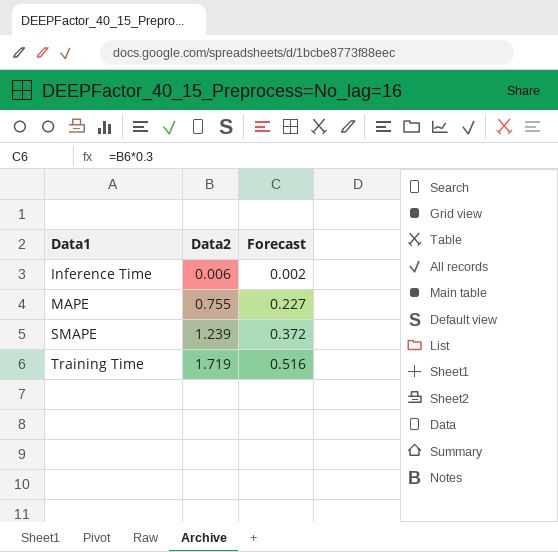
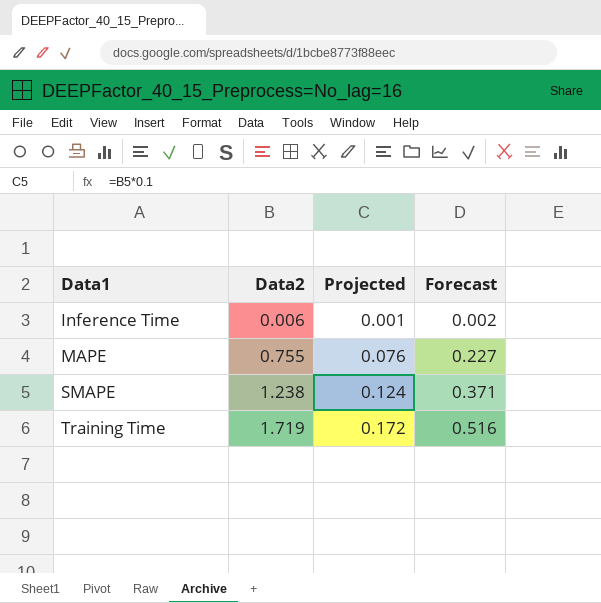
column Projected | formula: none -> [Data2] * 0.1
SMAPE | Data2: 1.239 -> 1.238
SMAPE | Forecast: 0.372 -> 0.371

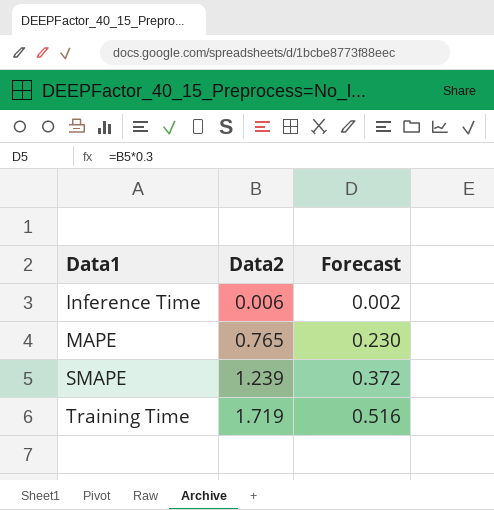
column Projected | formula: [Data2] * 0.1 -> none
MAPE | Data2: 0.755 -> 0.765
MAPE | Forecast: 0.227 -> 0.230
SMAPE | Data2: 1.238 -> 1.239
SMAPE | Forecast: 0.371 -> 0.372

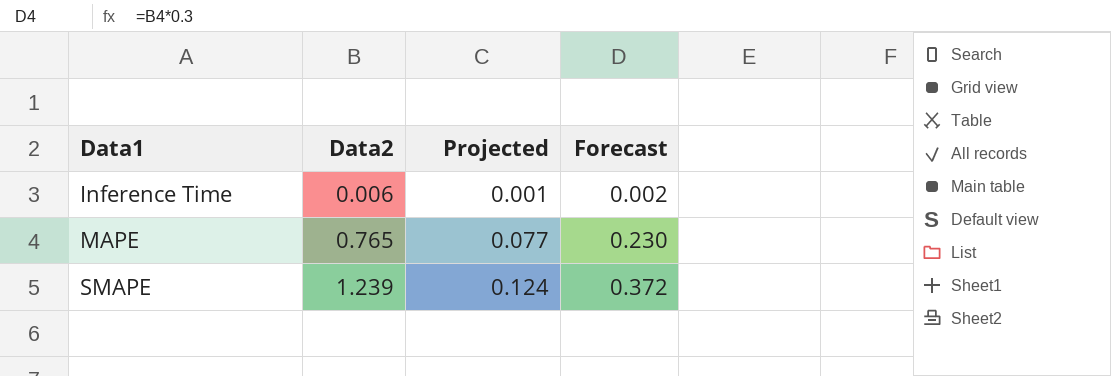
column Projected | formula: none -> [Data2] * 0.1
row Training Time: 1.719 | 0.516 -> none

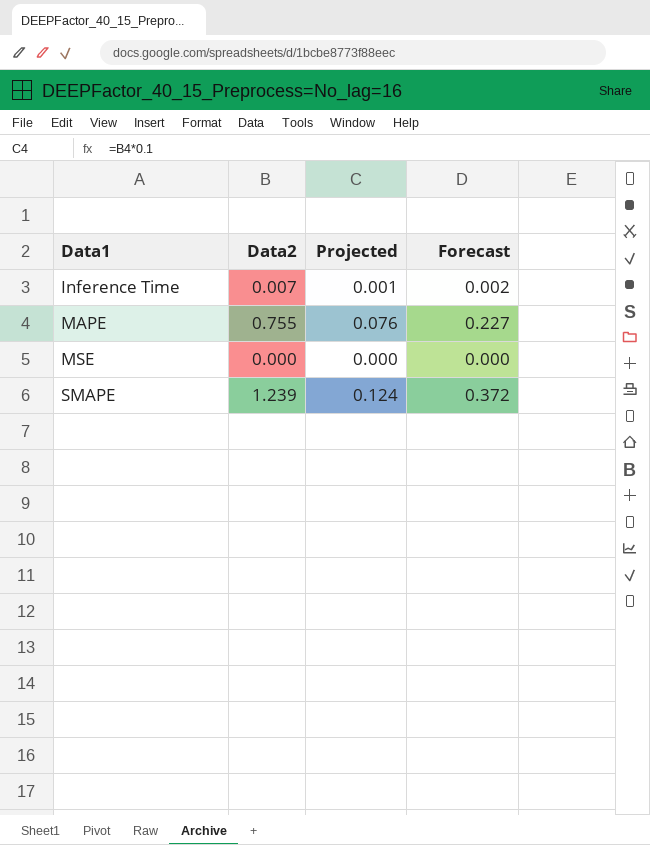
Inference Time | Data2: 0.006 -> 0.007
MAPE | Data2: 0.765 -> 0.755
MAPE | Projected: 0.077 -> 0.076
MAPE | Forecast: 0.230 -> 0.227
row MSE: none -> 0.000 | 0.000 | 0.000

